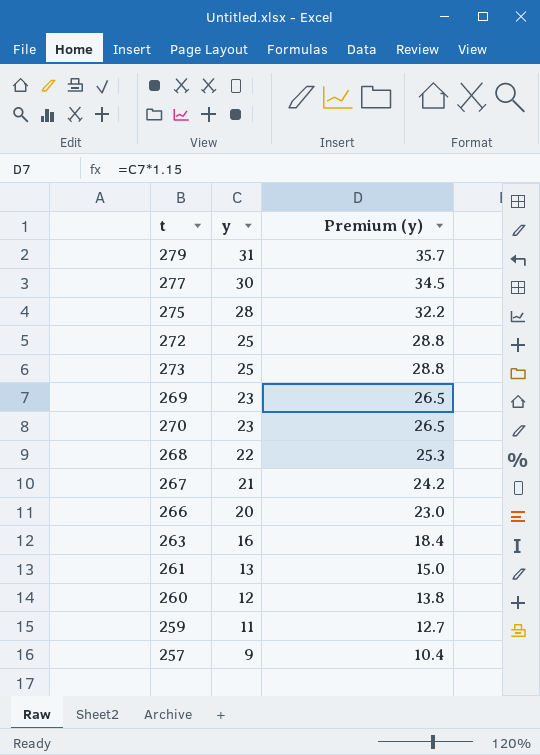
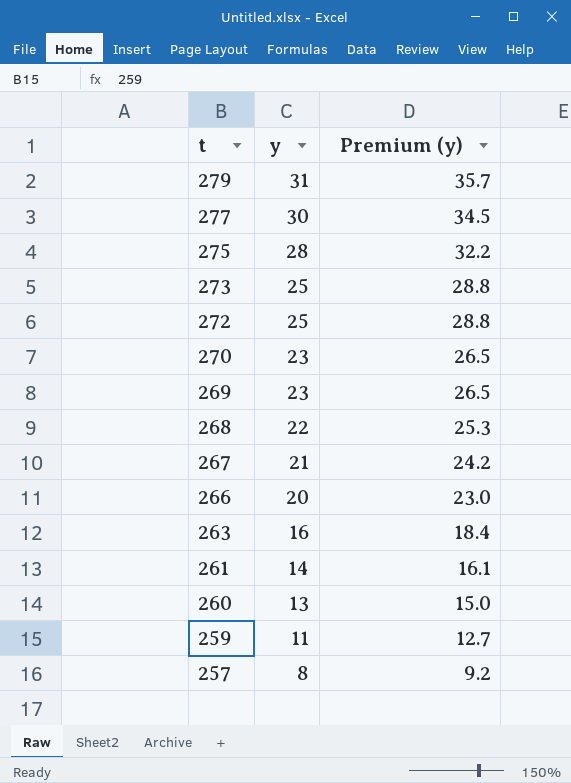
row order: y descending -> t descending
261 | y: 13 -> 14
261 | Premium (y): 15.0 -> 16.1
260 | y: 12 -> 13
260 | Premium (y): 13.8 -> 15.0
257 | y: 9 -> 8
257 | Premium (y): 10.4 -> 9.2

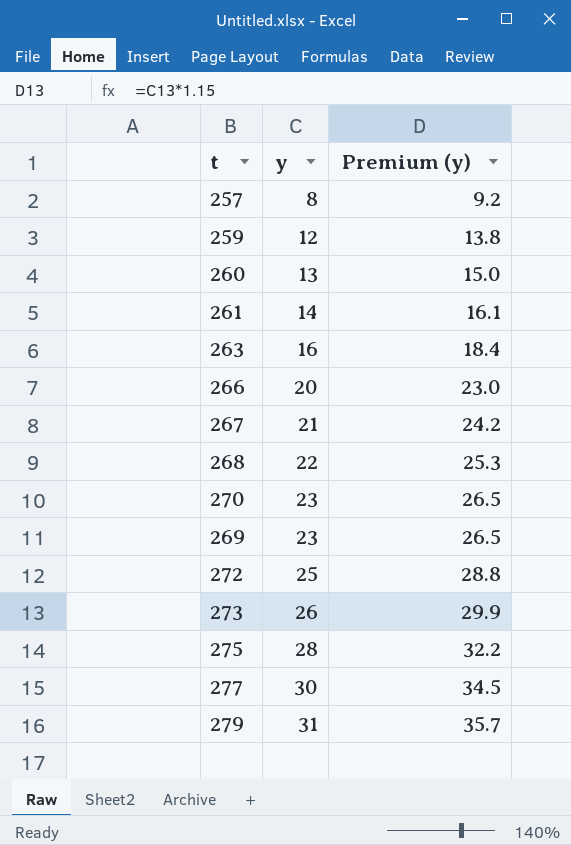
row order: t descending -> y ascending
259 | y: 11 -> 12
259 | Premium (y): 12.7 -> 13.8
273 | y: 25 -> 26
273 | Premium (y): 28.8 -> 29.9

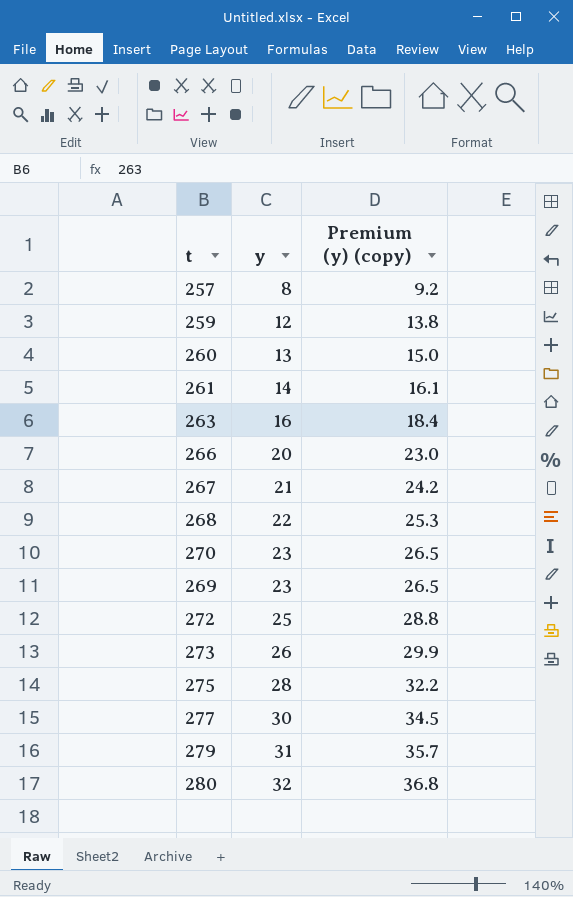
column name: Premium (y) -> Premium (y) (copy)
row 280: none -> 32 | 36.8

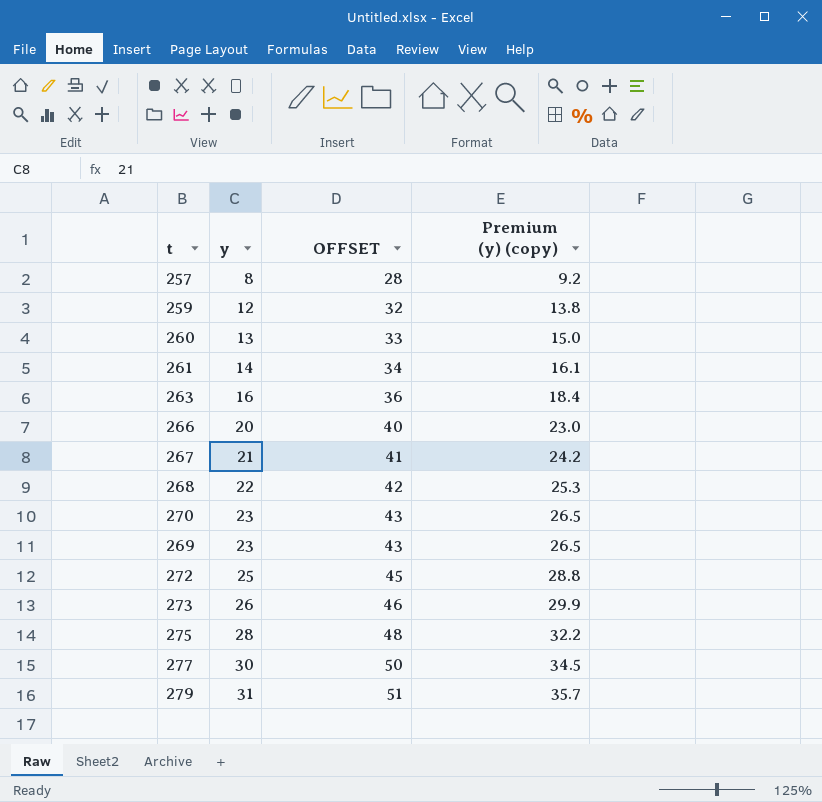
column OFFSET | formula: none -> [y] + 20
row 280: 32 | 36.8 -> none

